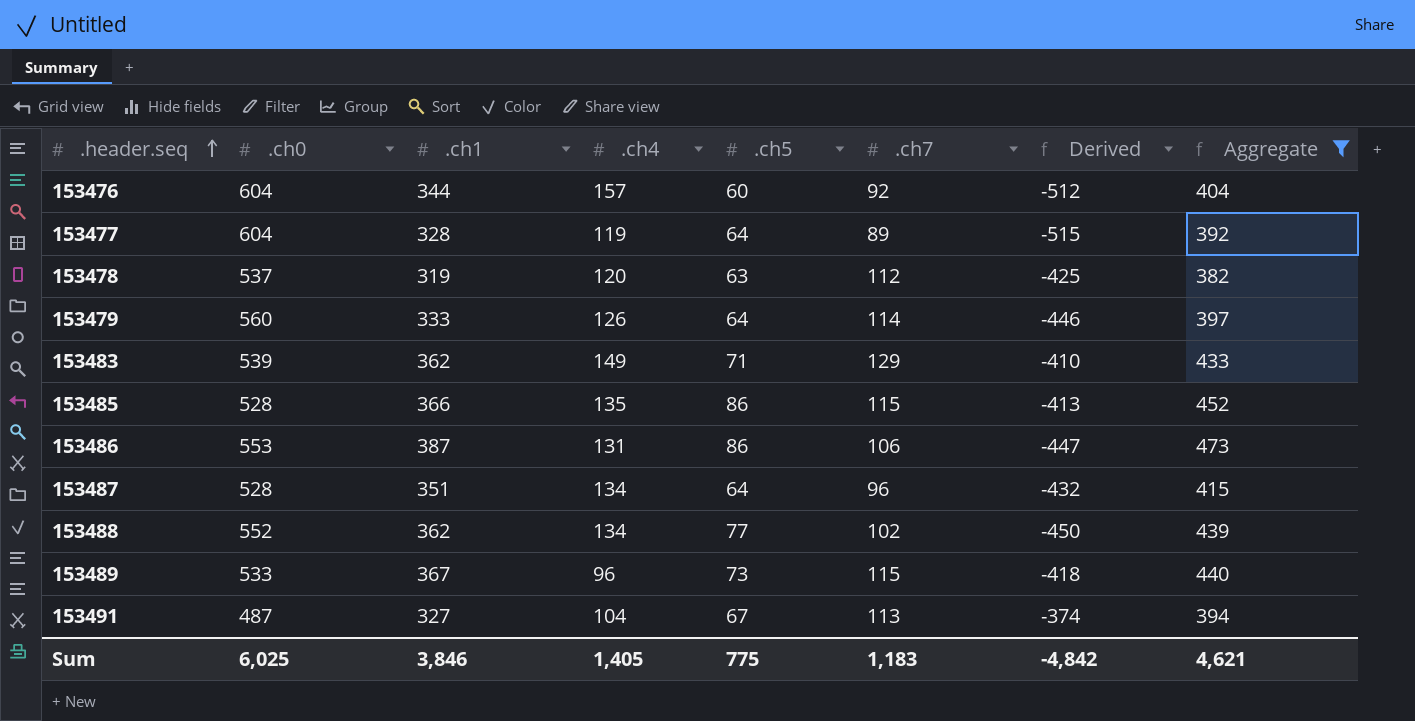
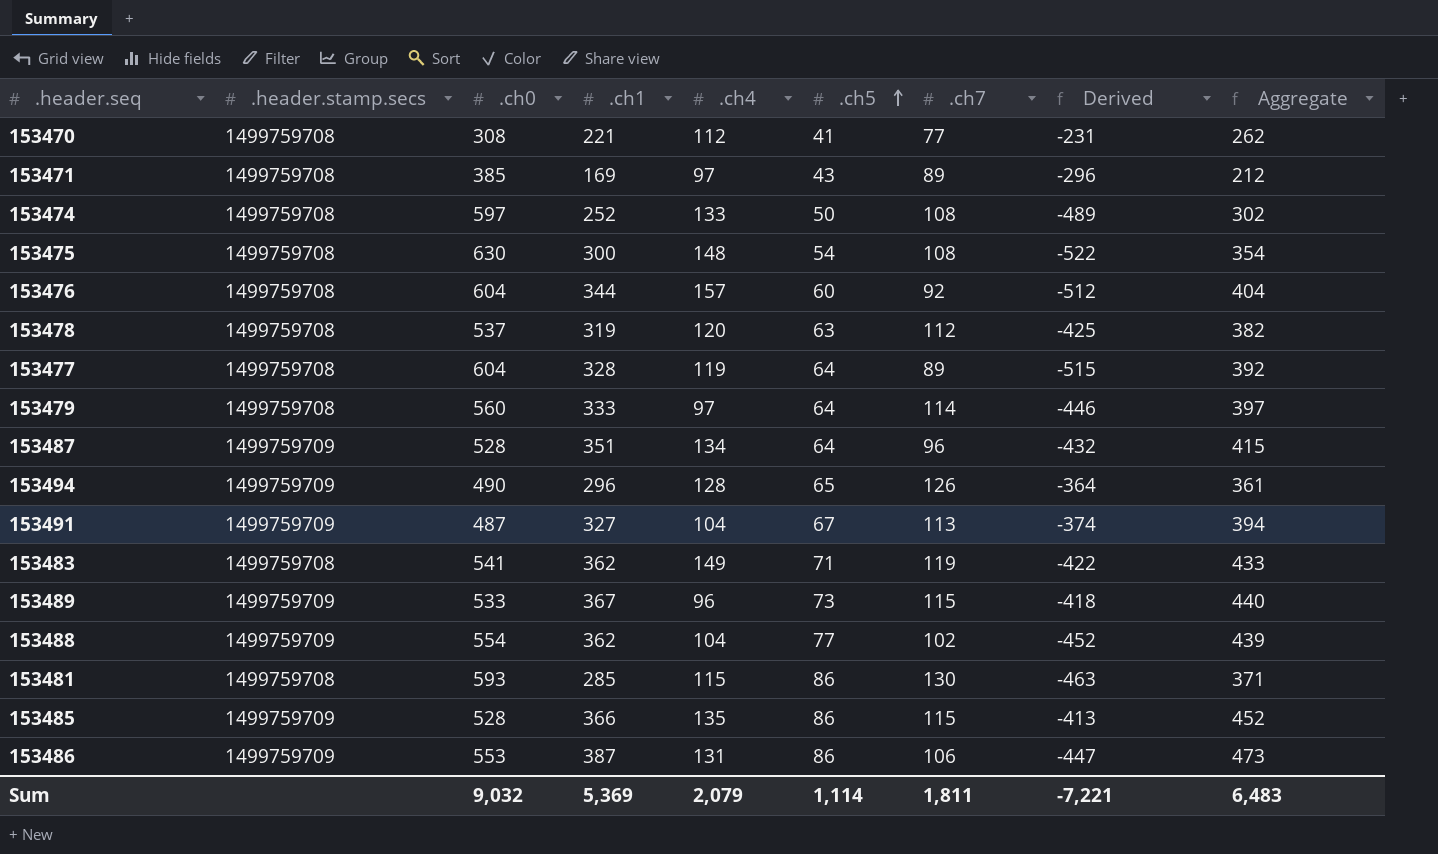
filter: Aggregate >= 382 -> none
row order: .header.seq ascending -> .ch5 ascending
column .header.stamp.secs | position: none -> 2
153479 | .ch4: 126 -> 97
153483 | .ch0: 539 -> 541
153483 | .ch7: 129 -> 119
153483 | Derived: -410 -> -422
153488 | .ch0: 552 -> 554
153488 | .ch4: 134 -> 104
153488 | Derived: -450 -> -452
Sum | .ch0: 6,025 -> 9,032
Sum | .ch1: 3,846 -> 5,369
Sum | .ch4: 1,405 -> 2,079
Sum | .ch5: 775 -> 1,114
Sum | .ch7: 1,183 -> 1,811
Sum | Derived: -4,842 -> -7,221
Sum | Aggregate: 4,621 -> 6,483

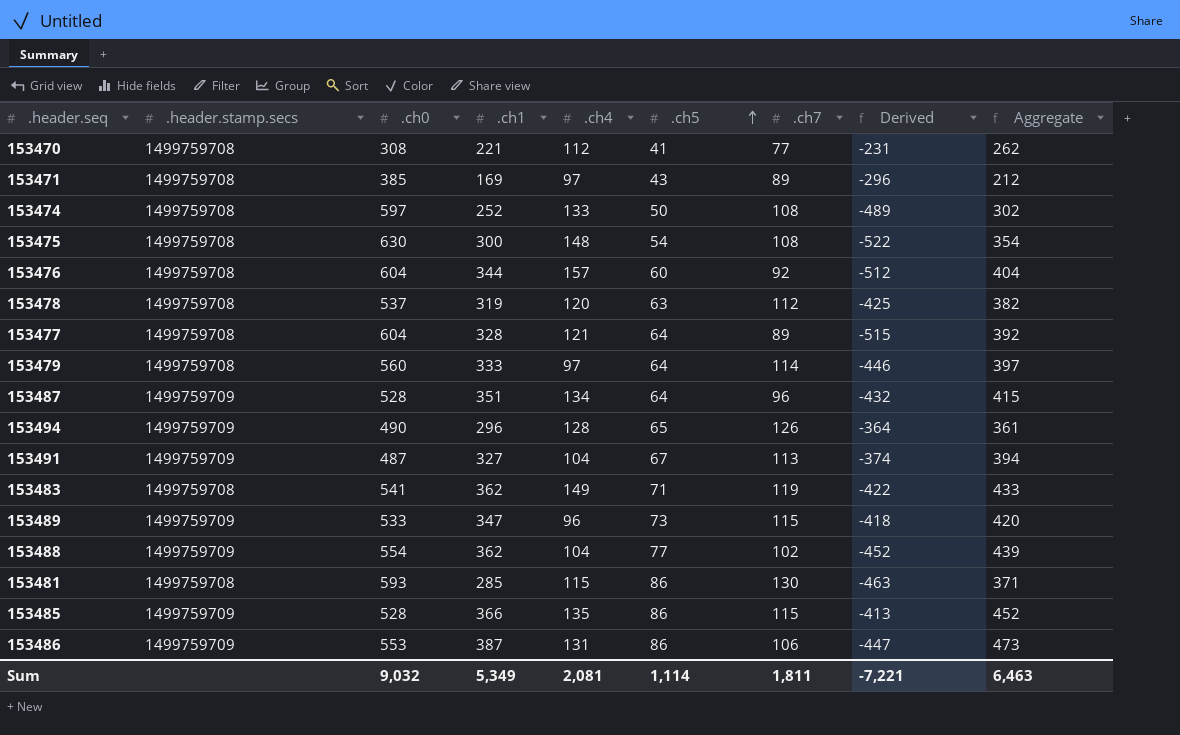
153477 | .ch4: 119 -> 121
153489 | .ch1: 367 -> 347
153489 | Aggregate: 440 -> 420
Sum | .ch1: 5,369 -> 5,349
Sum | .ch4: 2,079 -> 2,081
Sum | Aggregate: 6,483 -> 6,463

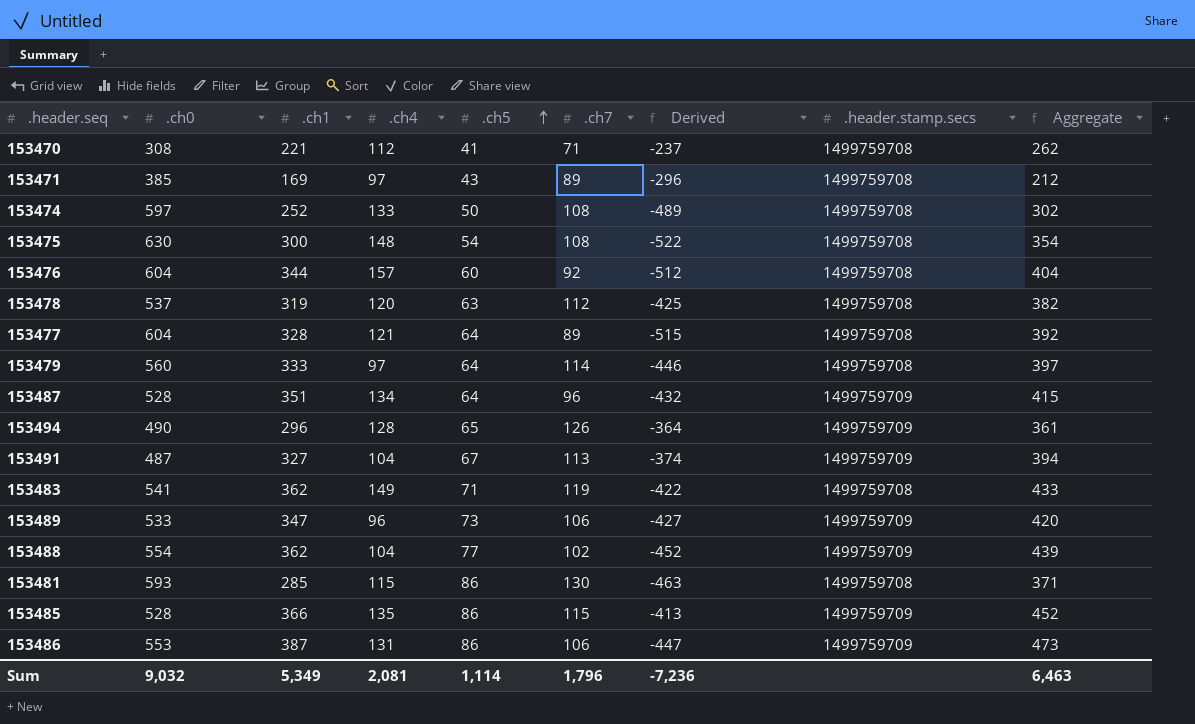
column .header.stamp.secs | position: 2 -> 8
153470 | .ch7: 77 -> 71
153470 | Derived: -231 -> -237
153489 | .ch7: 115 -> 106
153489 | Derived: -418 -> -427
Sum | .ch7: 1,811 -> 1,796
Sum | Derived: -7,221 -> -7,236

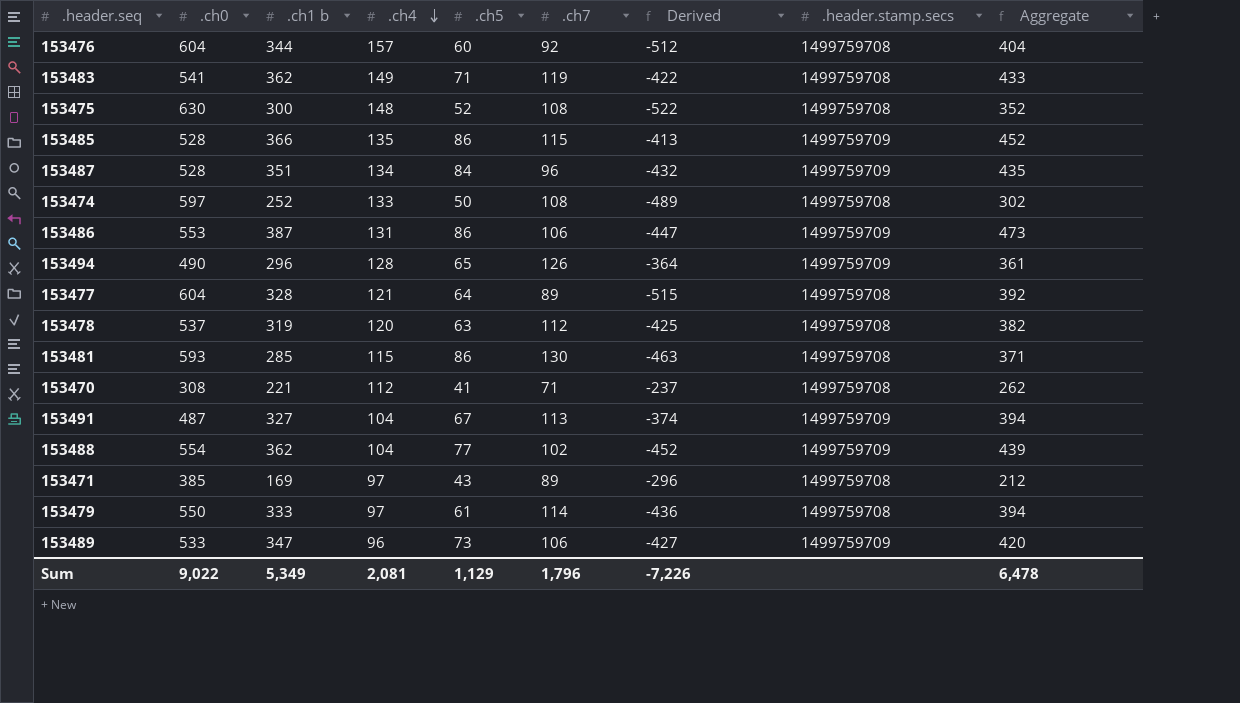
row order: .ch5 ascending -> .ch4 descending
column name: .ch1 -> .ch1 b
153475 | .ch5: 54 -> 52
153475 | Aggregate: 354 -> 352
153487 | .ch5: 64 -> 84
153487 | Aggregate: 415 -> 435
153479 | .ch0: 560 -> 550
153479 | .ch5: 64 -> 61
153479 | Derived: -446 -> -436
153479 | Aggregate: 397 -> 394
Sum | .ch0: 9,032 -> 9,022
Sum | .ch5: 1,114 -> 1,129
Sum | Derived: -7,236 -> -7,226
Sum | Aggregate: 6,463 -> 6,478

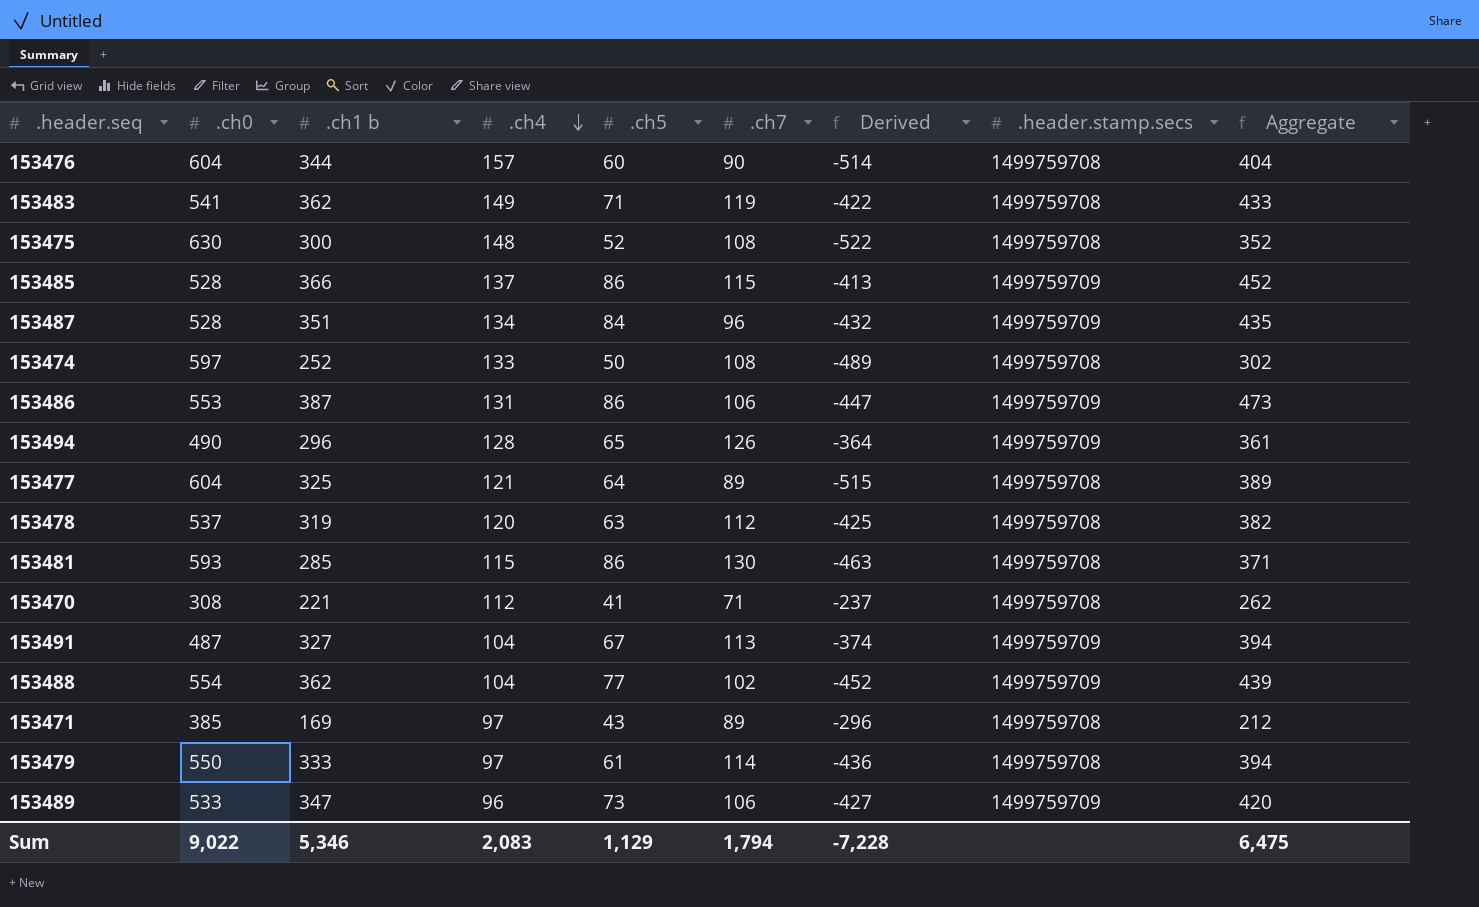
153476 | .ch7: 92 -> 90
153476 | Derived: -512 -> -514
153485 | .ch4: 135 -> 137
153477 | .ch1 b: 328 -> 325
153477 | Aggregate: 392 -> 389
Sum | .ch1 b: 5,349 -> 5,346
Sum | .ch4: 2,081 -> 2,083
Sum | .ch7: 1,796 -> 1,794
Sum | Derived: -7,226 -> -7,228
Sum | Aggregate: 6,478 -> 6,475

